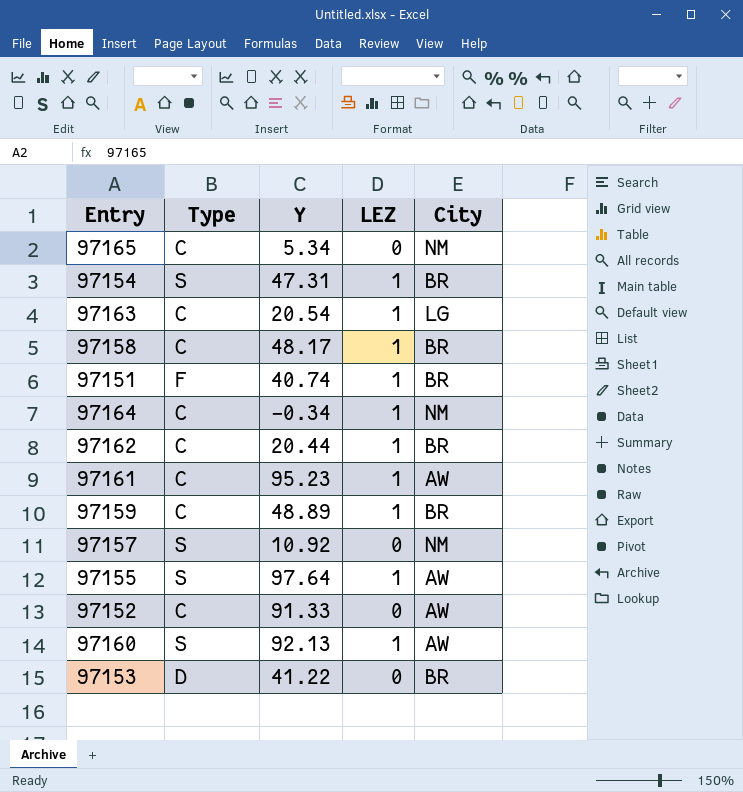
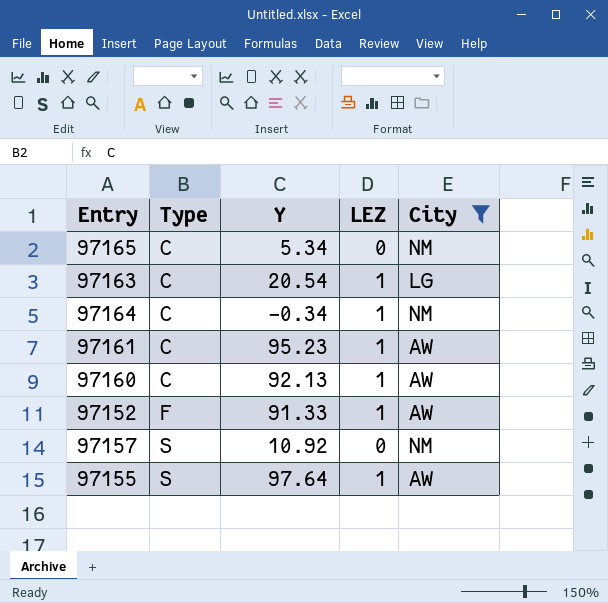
filter: none -> City != BR
row order: none -> Type ascending
97160 | Type: S -> C
97152 | Type: C -> F
97152 | LEZ: 0 -> 1

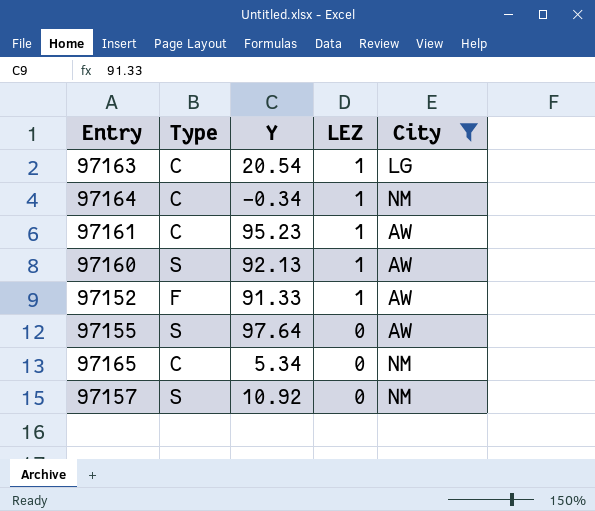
row order: Type ascending -> LEZ descending
97160 | Type: C -> S
97155 | LEZ: 1 -> 0

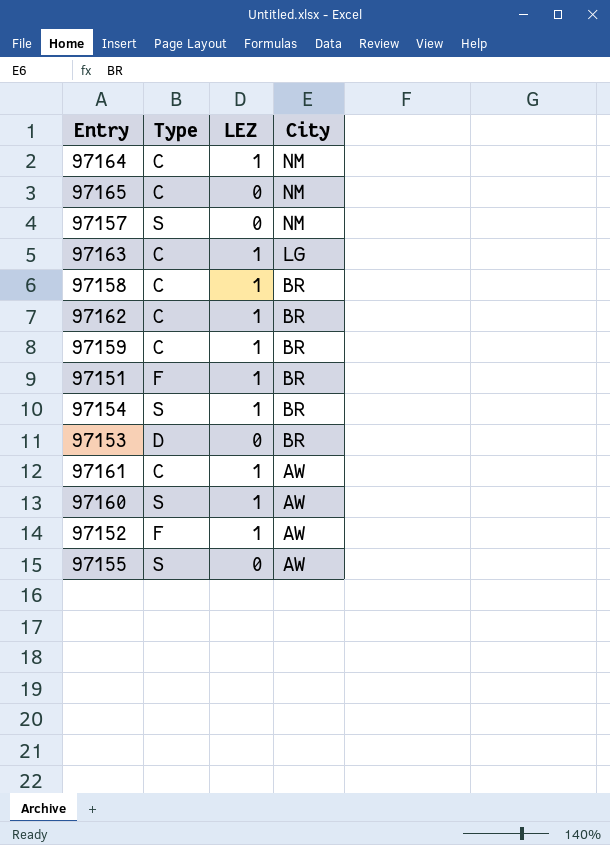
filter: City != BR -> none
row order: LEZ descending -> City descending
column Y | position: 3 -> none

